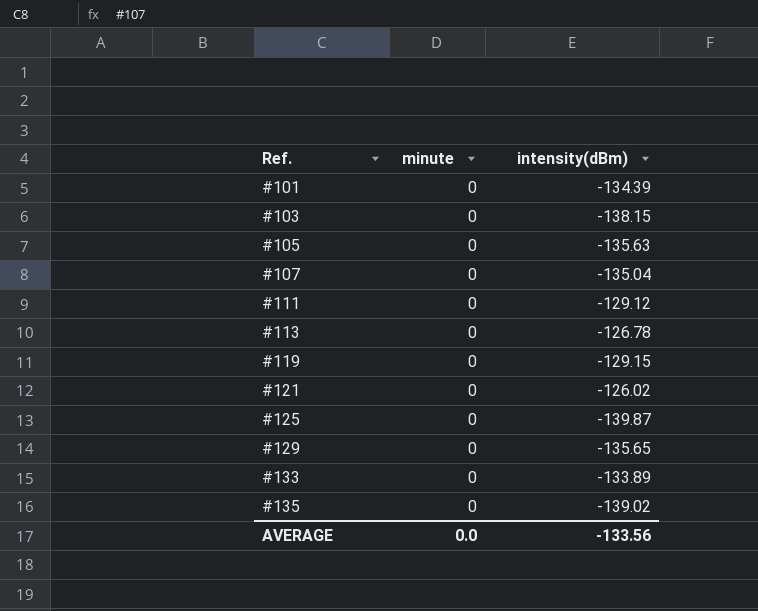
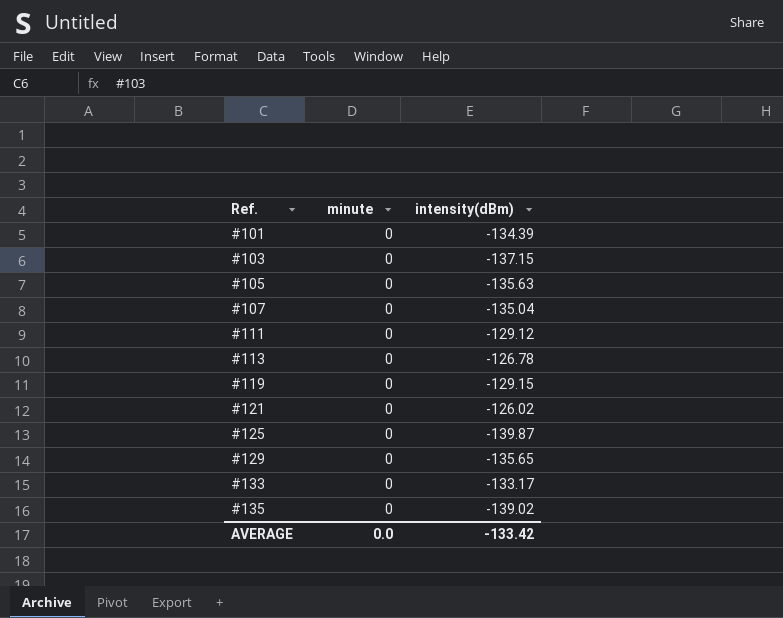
#103 | intensity(dBm): -138.15 -> -137.15
#133 | intensity(dBm): -133.89 -> -133.17
AVERAGE | intensity(dBm): -133.56 -> -133.42

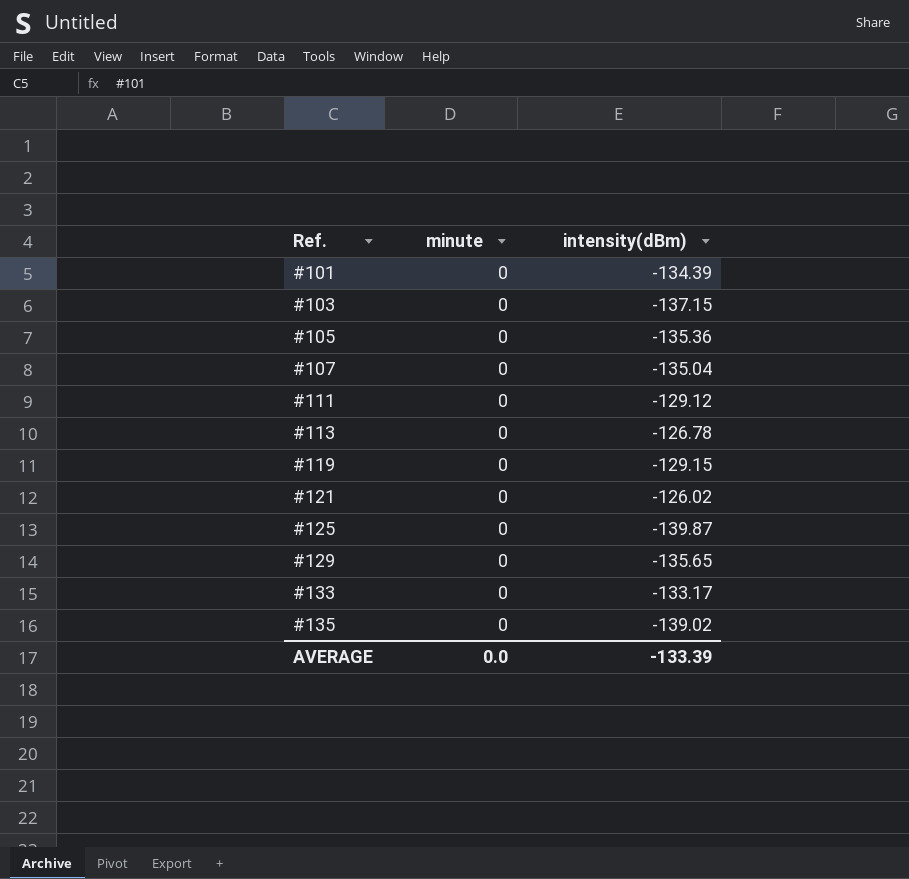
#105 | intensity(dBm): -135.63 -> -135.36
AVERAGE | intensity(dBm): -133.42 -> -133.39

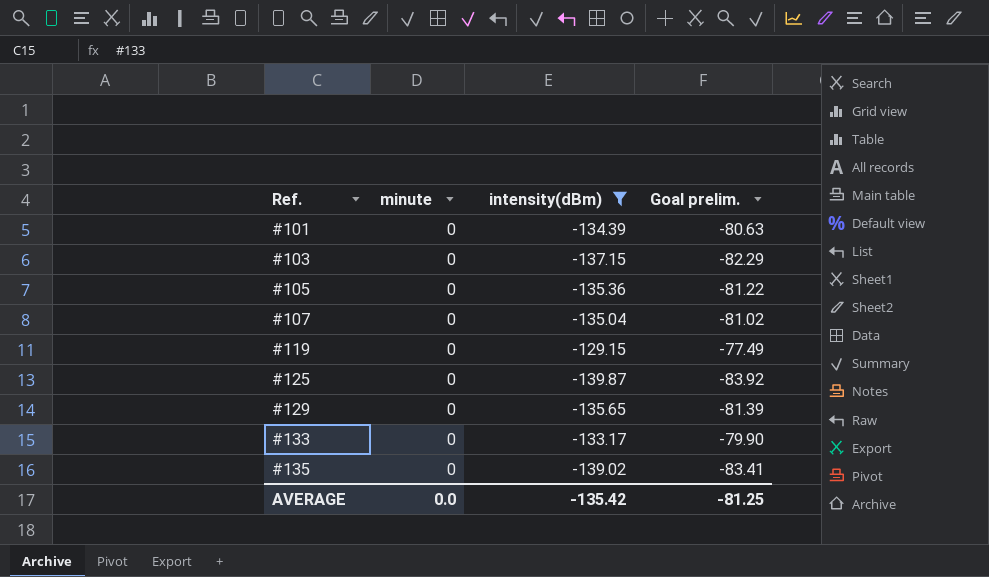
filter: none -> intensity(dBm) <= -129.15
column Goal prelim. | formula: none -> [intensity(dBm)] * 0.6
AVERAGE | intensity(dBm): -133.39 -> -135.42

